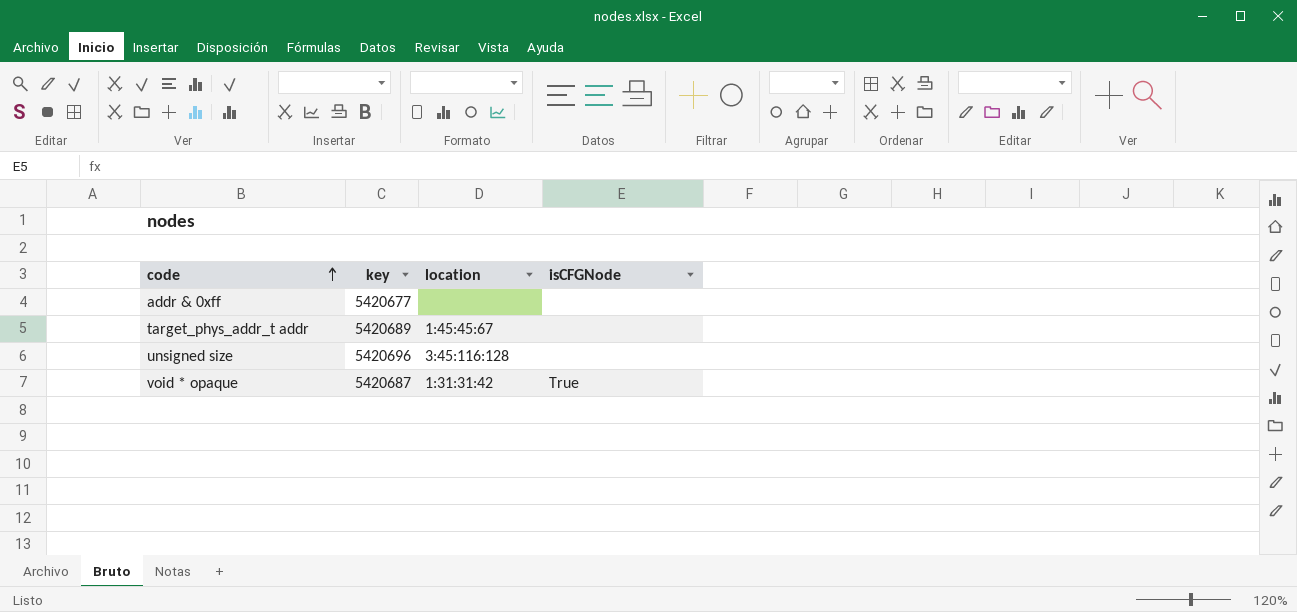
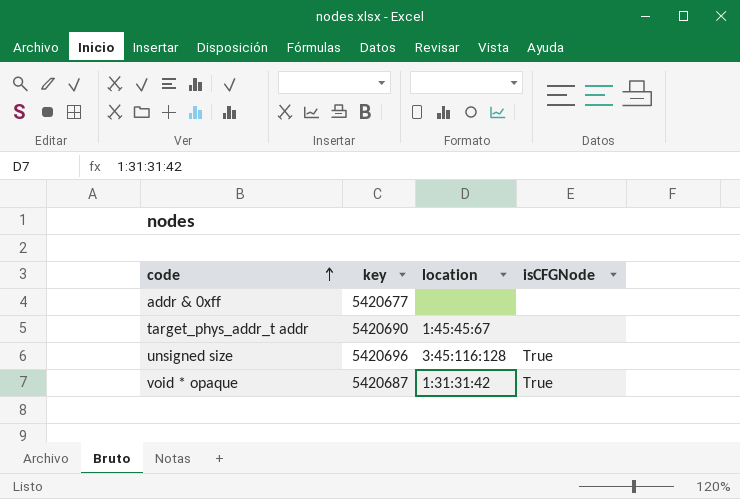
target_phys_addr_t addr | key: 5420689 -> 5420690
unsigned size | isCFGNode: none -> True

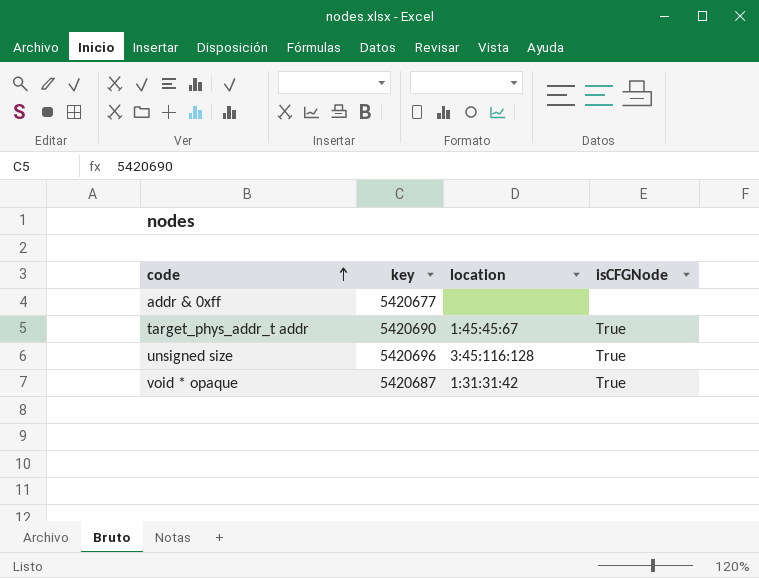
target_phys_addr_t addr | isCFGNode: none -> True

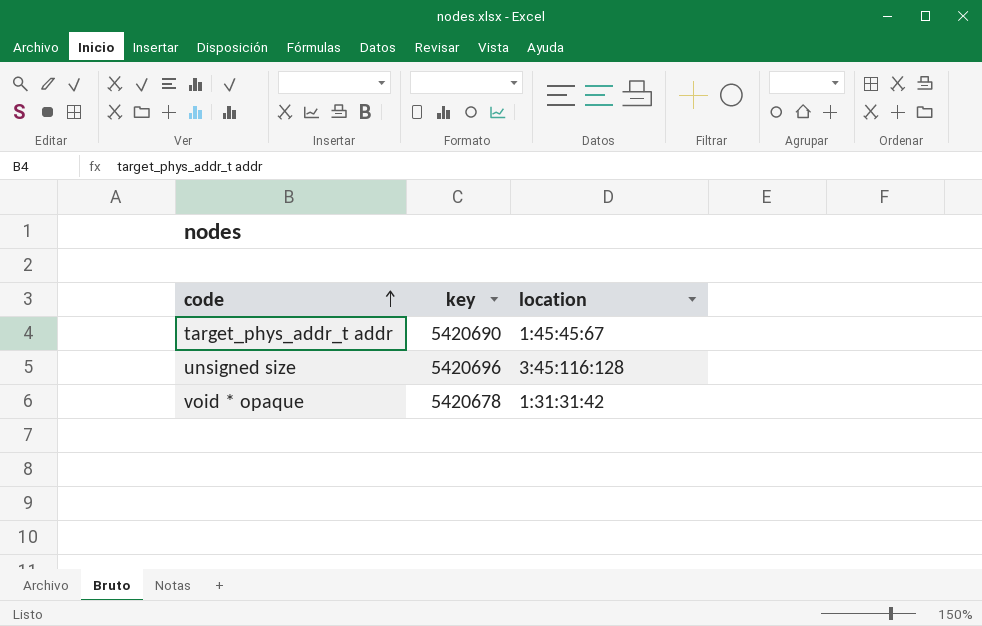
column isCFGNode | position: 4 -> none
row addr & 0xff: 5420677 | none | none -> none
void * opaque | key: 5420687 -> 5420678

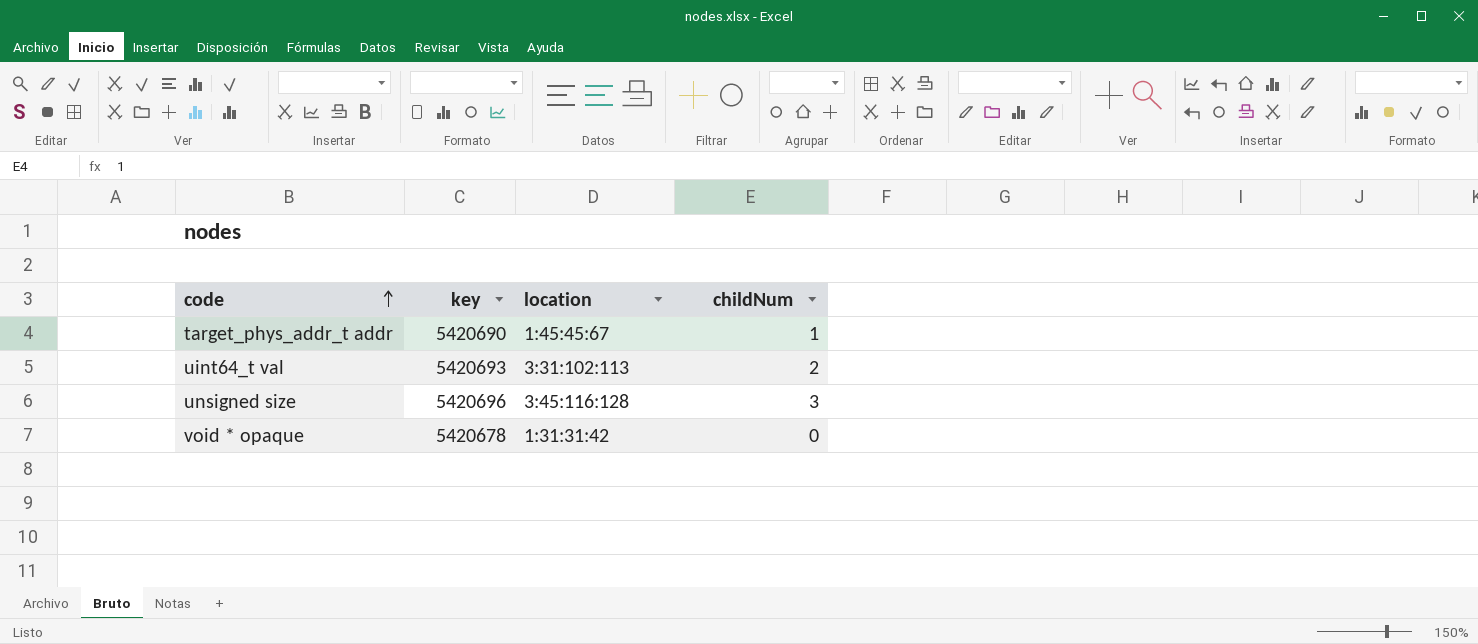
column childNum | position: none -> 4
row uint64_t val: none -> 5420693 | 3:31:102:113 | 2

